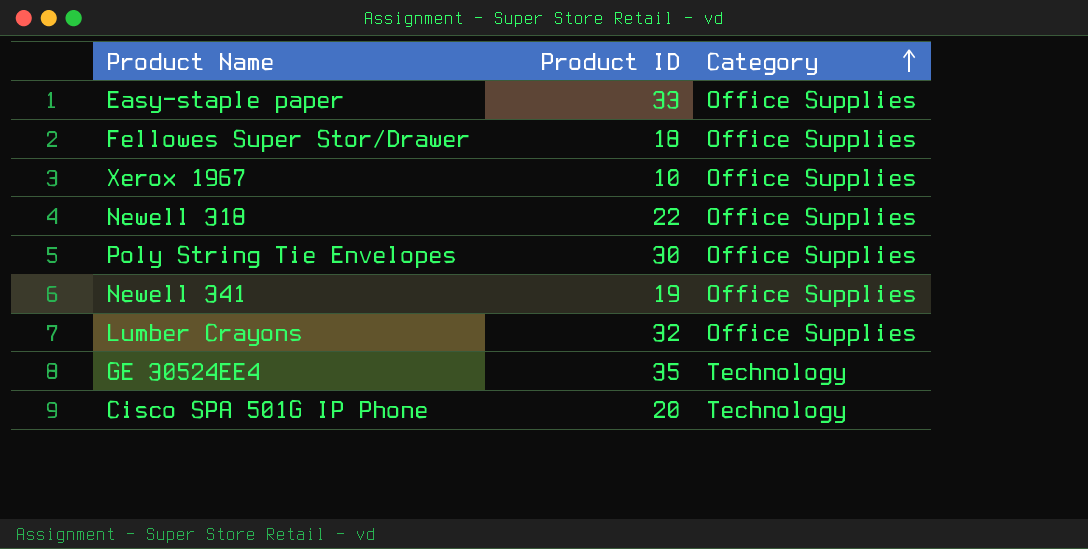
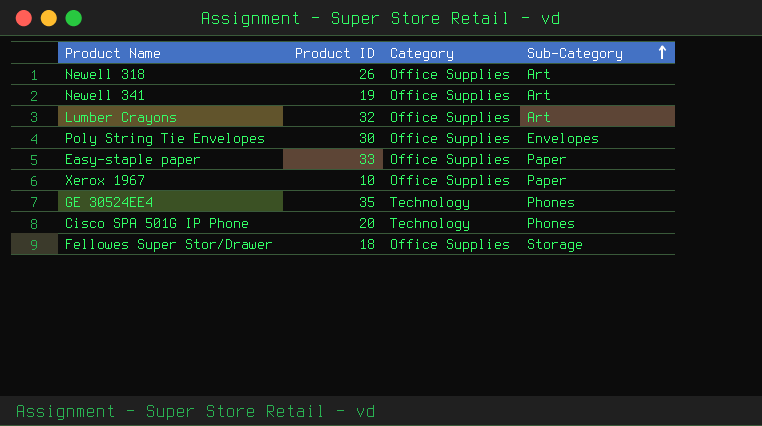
row order: Category ascending -> Sub-Category ascending
column Sub-Category | position: none -> 4
Newell 318 | Product ID: 22 -> 26

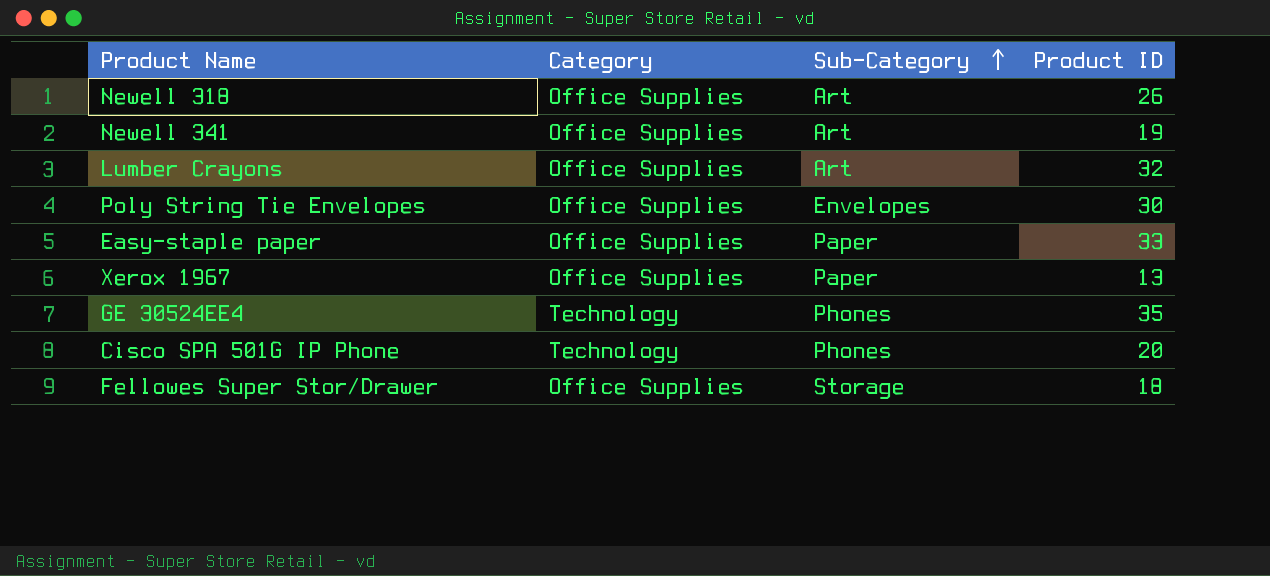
column Product ID | position: 2 -> 4
Xerox 1967 | Product ID: 10 -> 13

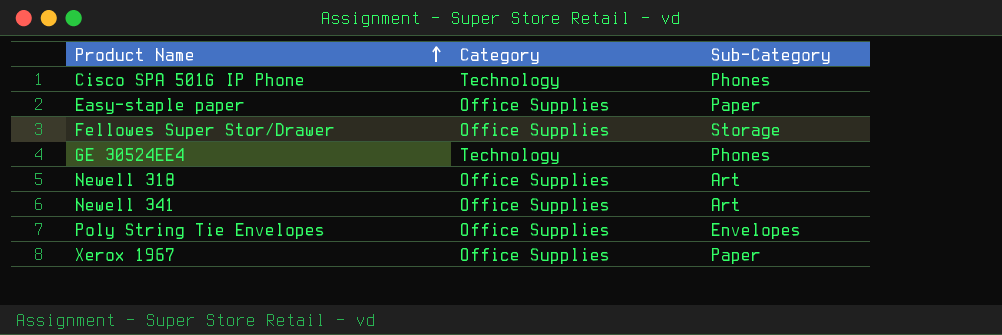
row order: Sub-Category ascending -> Product Name ascending
column Product ID | position: 4 -> none
row Lumber Crayons: Office Supplies | Art | 32 -> none

